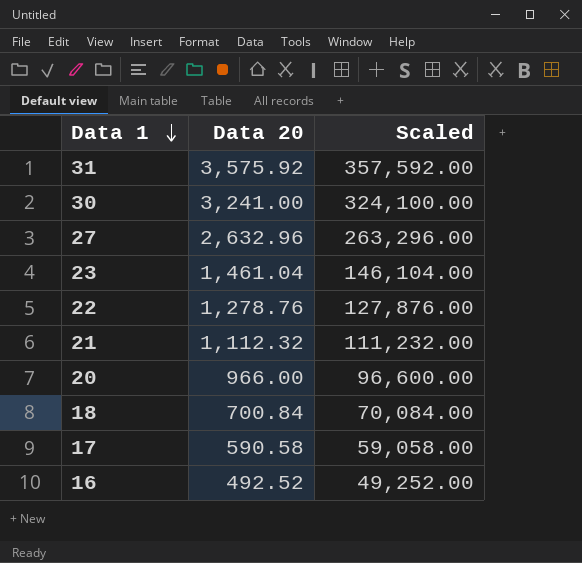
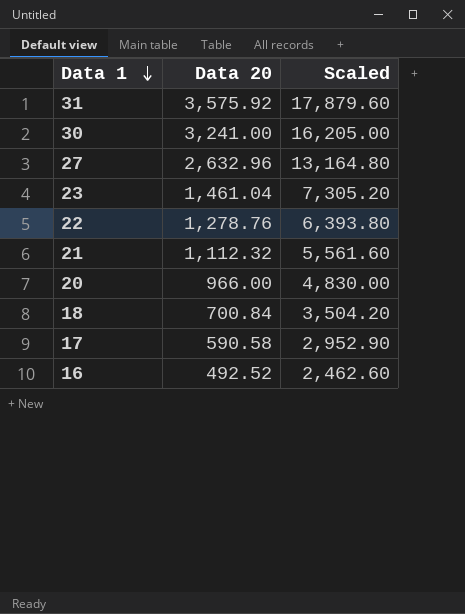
column Scaled | formula: [Data 20] * 100 -> [Data 20] * 5

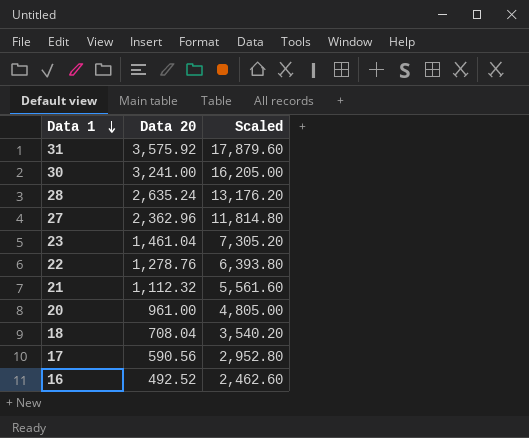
row 28: none -> 2,635.24 | 13,176.20
27 | Data 20: 2,632.96 -> 2,362.96
27 | Scaled: 13,164.80 -> 11,814.80
20 | Data 20: 966.00 -> 961.00
20 | Scaled: 4,830.00 -> 4,805.00
18 | Data 20: 700.84 -> 708.04
18 | Scaled: 3,504.20 -> 3,540.20
17 | Data 20: 590.58 -> 590.56
17 | Scaled: 2,952.90 -> 2,952.80

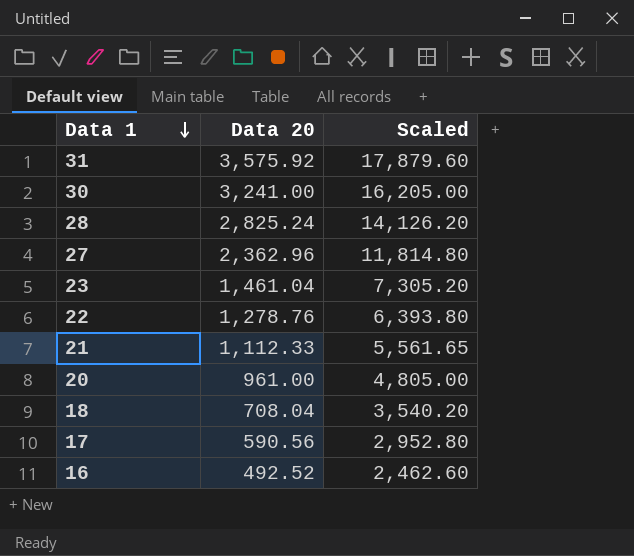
28 | Data 20: 2,635.24 -> 2,825.24
28 | Scaled: 13,176.20 -> 14,126.20
21 | Data 20: 1,112.32 -> 1,112.33
21 | Scaled: 5,561.60 -> 5,561.65

